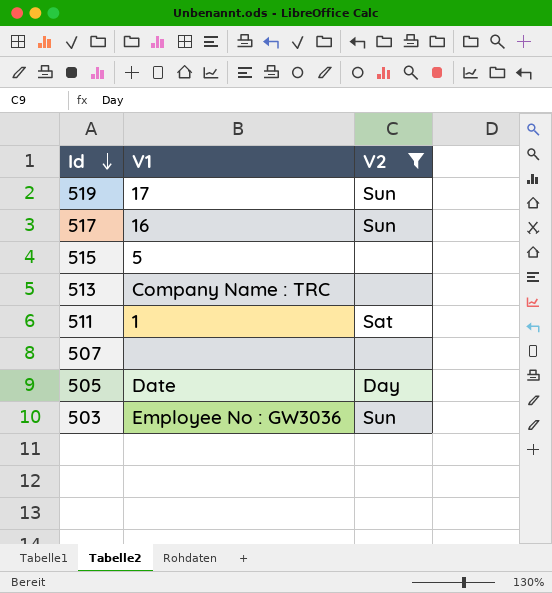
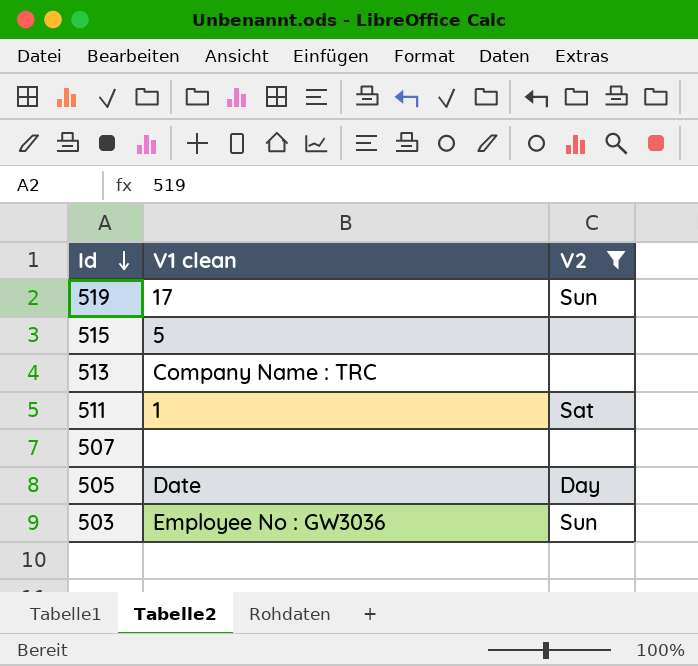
column name: V1 -> V1 clean
row 517: 16 | Sun -> none

